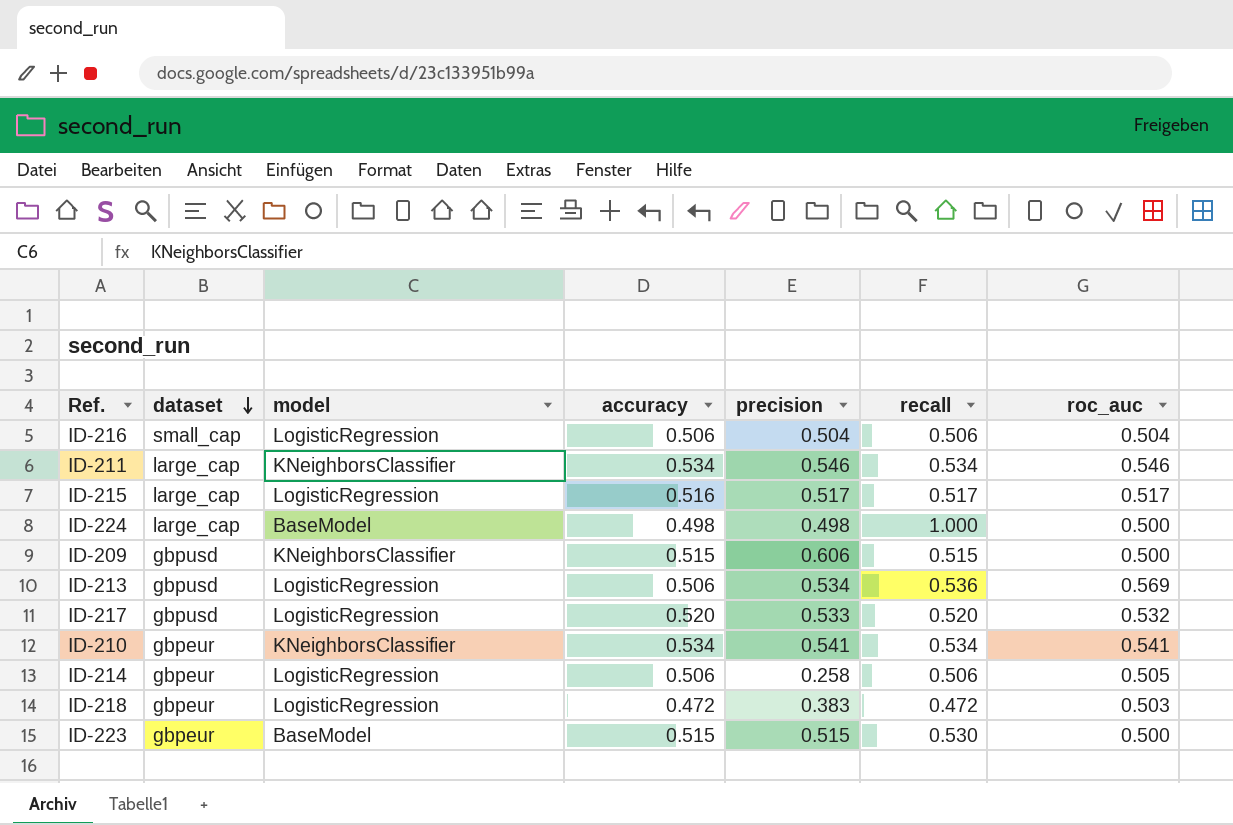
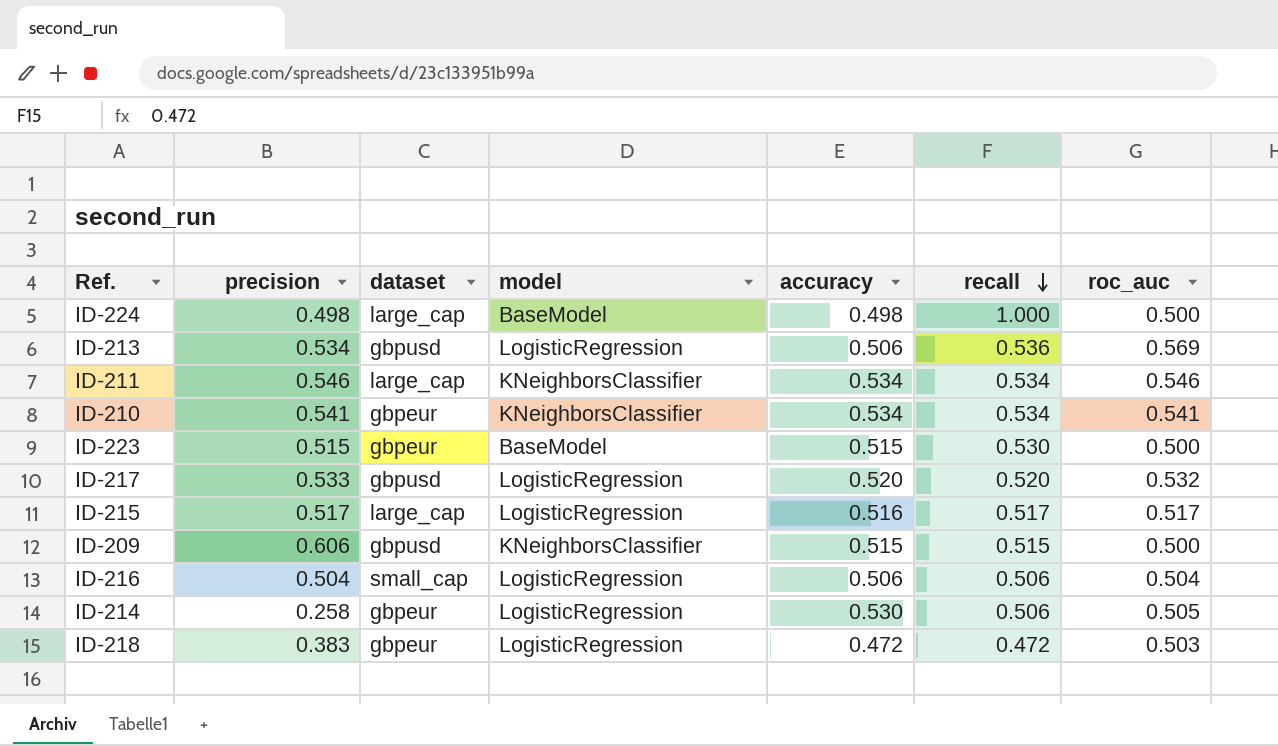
row order: dataset descending -> recall descending
column precision | position: 5 -> 2
ID-214 | accuracy: 0.506 -> 0.530

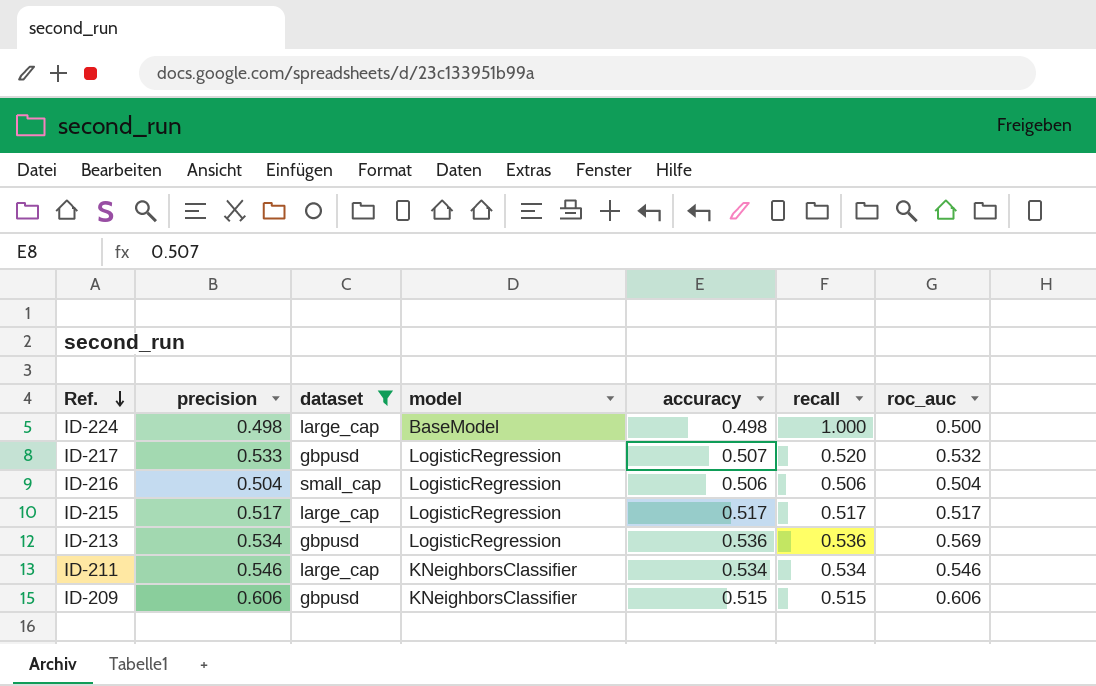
filter: none -> dataset != gbpeur
row order: recall descending -> Ref. descending
ID-217 | accuracy: 0.520 -> 0.507
ID-215 | accuracy: 0.516 -> 0.517
ID-213 | accuracy: 0.506 -> 0.536
ID-209 | roc_auc: 0.500 -> 0.606

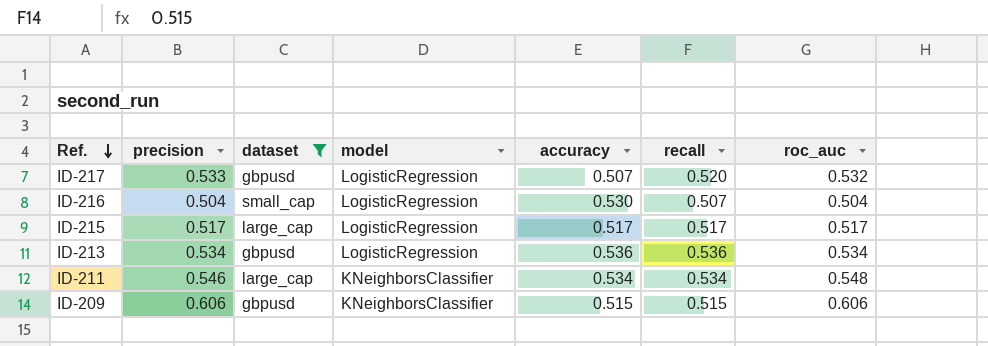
row ID-224: 0.498 | large_cap | BaseModel | 0.498 | 1.000 | 0.500 -> none
ID-216 | accuracy: 0.506 -> 0.530
ID-216 | recall: 0.506 -> 0.507
ID-213 | roc_auc: 0.569 -> 0.534
ID-211 | roc_auc: 0.546 -> 0.548

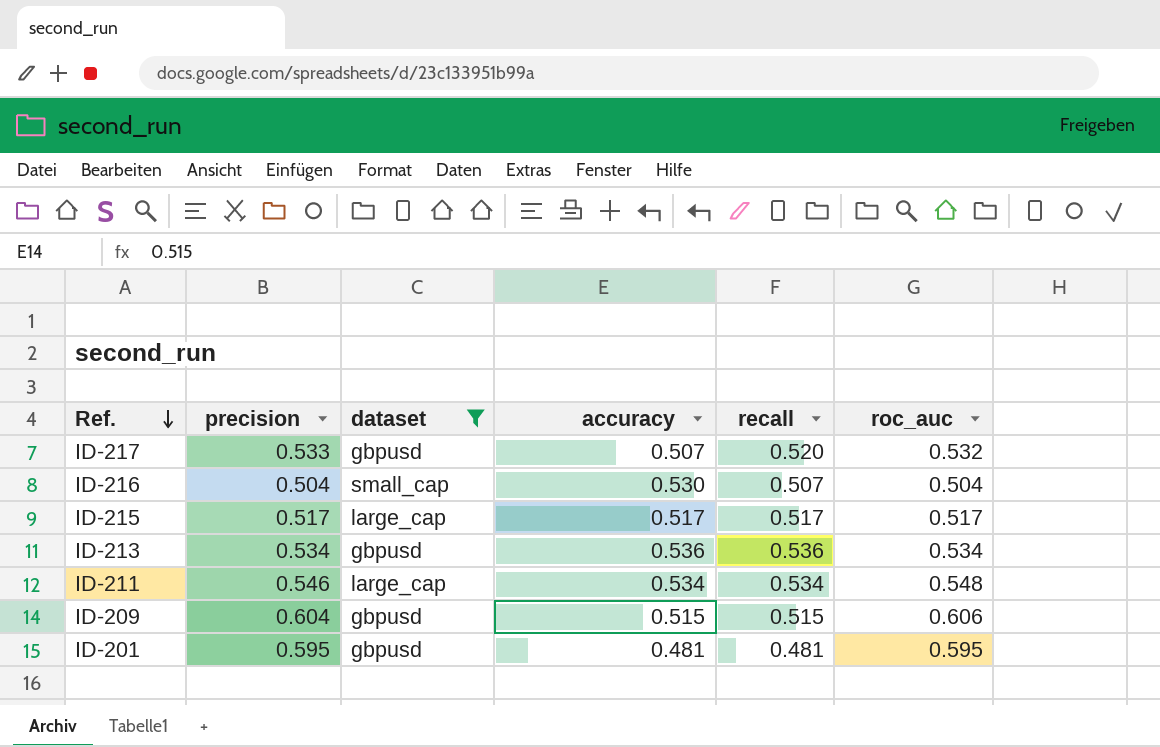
column model | position: 4 -> none
ID-209 | precision: 0.606 -> 0.604
row ID-201: none -> 0.595 | gbpusd | 0.481 | 0.481 | 0.595

